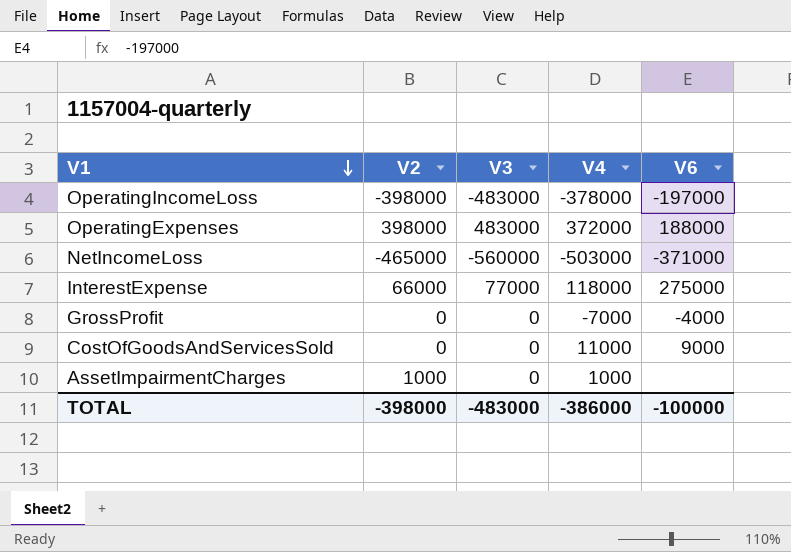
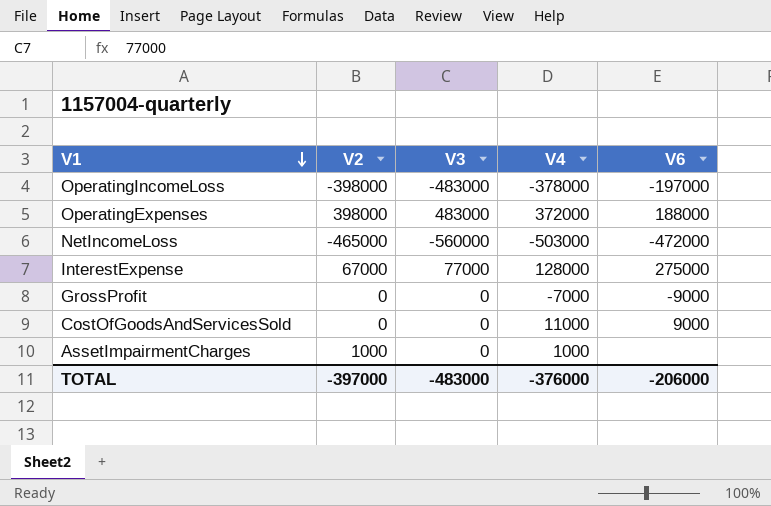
NetIncomeLoss | V6: -371000 -> -472000
InterestExpense | V2: 66000 -> 67000
InterestExpense | V4: 118000 -> 128000
GrossProfit | V6: -4000 -> -9000
TOTAL | V2: -398000 -> -397000
TOTAL | V4: -386000 -> -376000
TOTAL | V6: -100000 -> -206000

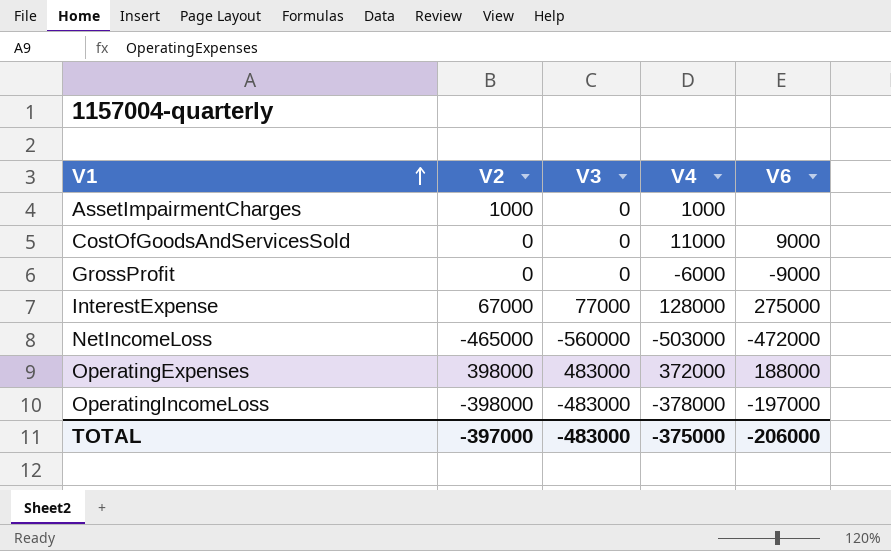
row order: V1 descending -> V1 ascending
GrossProfit | V4: -7000 -> -6000
TOTAL | V4: -376000 -> -375000

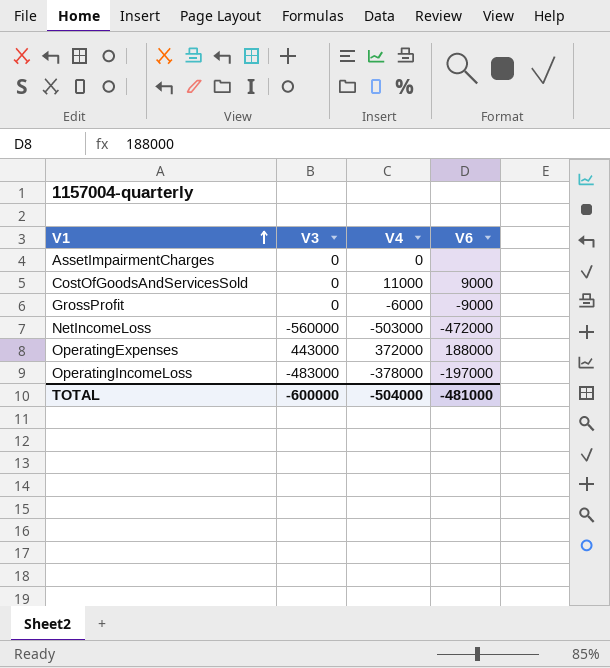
column V2 | position: 2 -> none
row InterestExpense: 67000 | 77000 | 128000 | 275000 -> none
AssetImpairmentCharges | V4: 1000 -> 0
OperatingExpenses | V3: 483000 -> 443000
TOTAL | V3: -483000 -> -600000
TOTAL | V4: -375000 -> -504000
TOTAL | V6: -206000 -> -481000

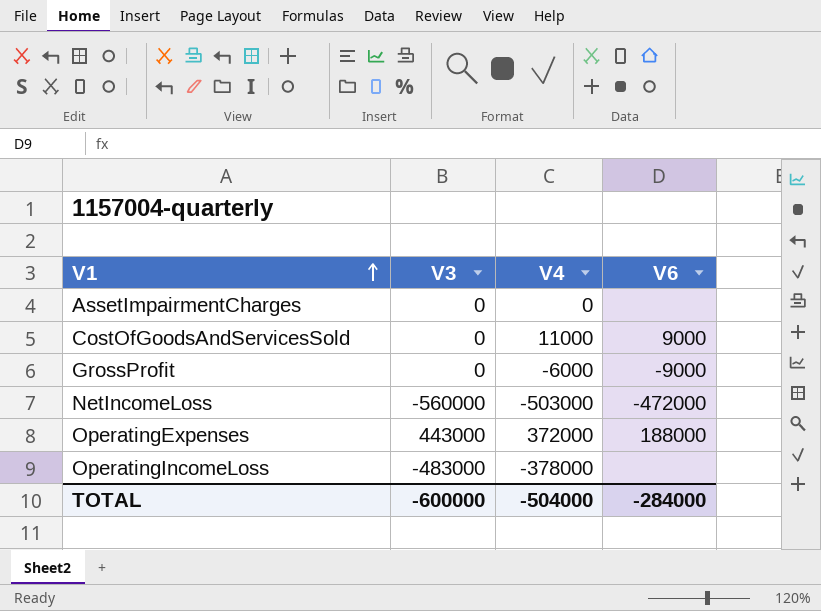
OperatingIncomeLoss | V6: -197000 -> none
TOTAL | V6: -481000 -> -284000

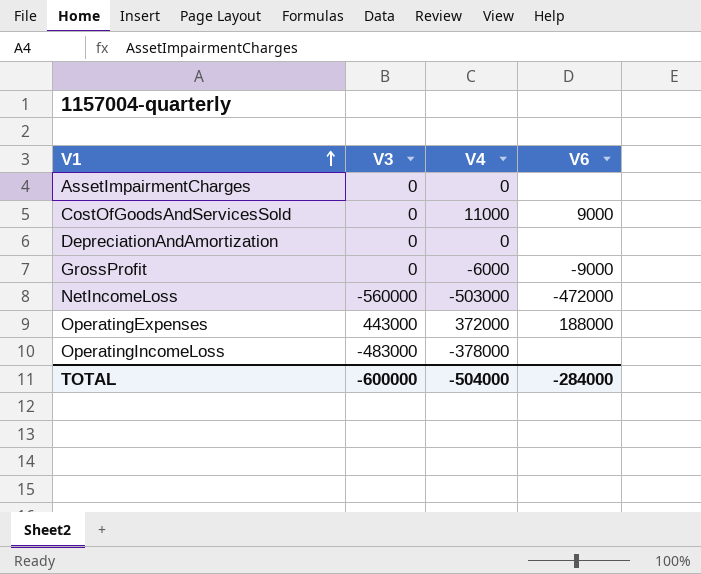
row DepreciationAndAmortization: none -> 0 | 0 | none

